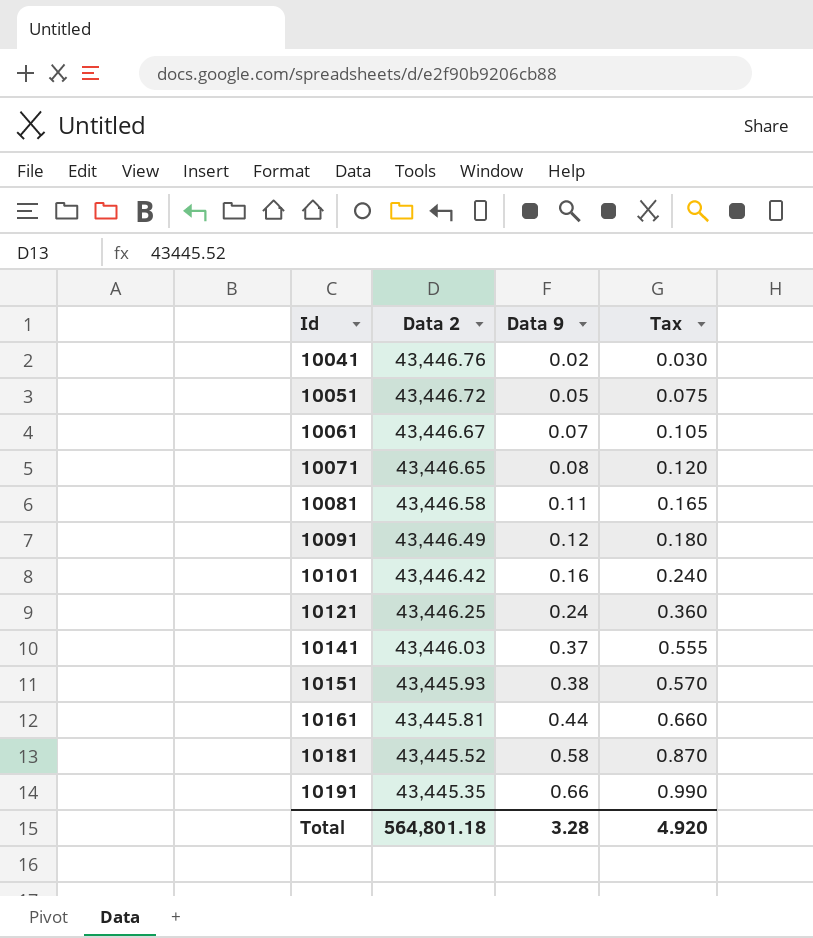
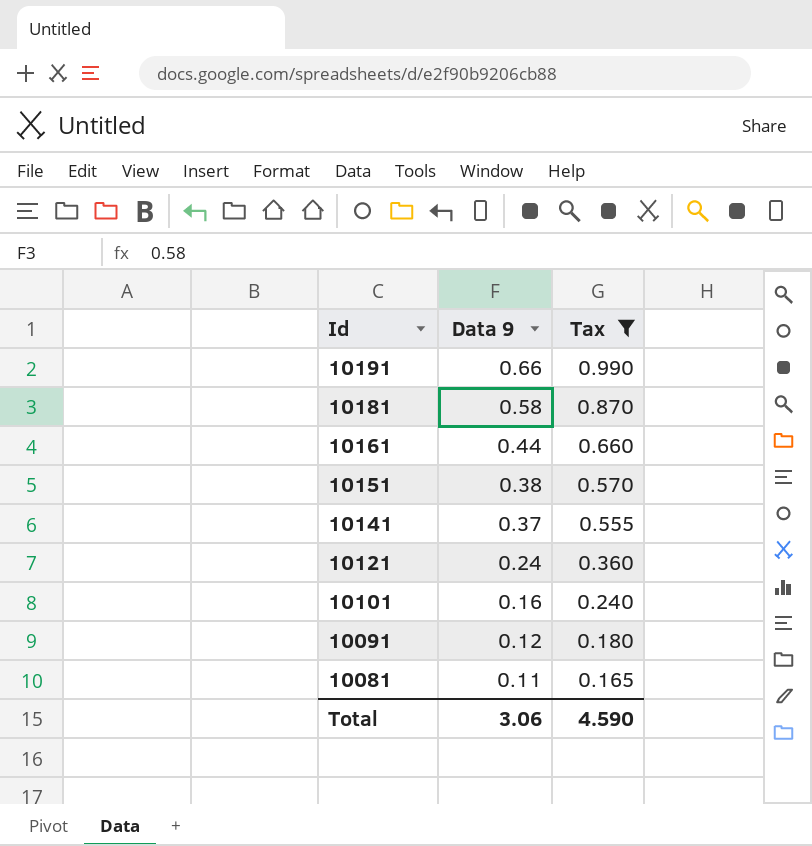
filter: none -> Tax >= 0.165
row order: Id ascending -> Id descending
column Data 2 | position: 2 -> none
Total | Data 9: 3.28 -> 3.06
Total | Tax: 4.920 -> 4.590

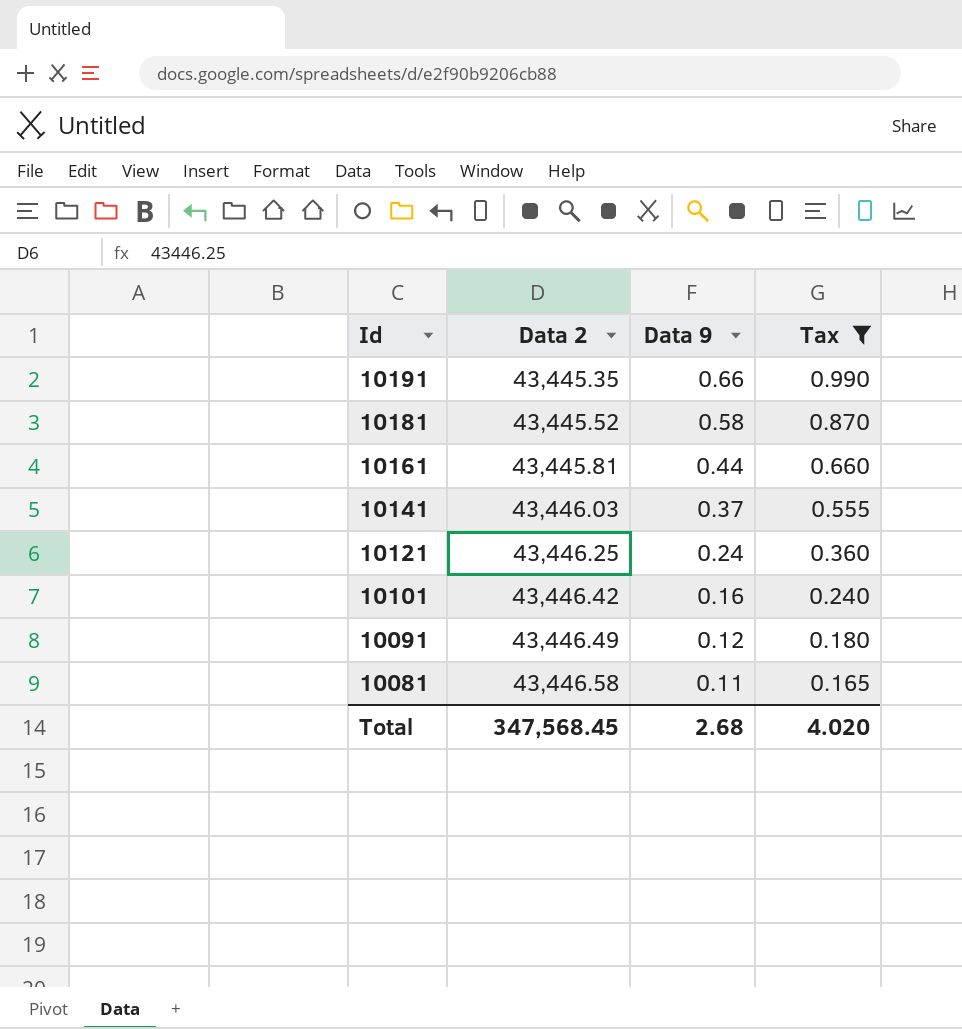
column Data 2 | position: none -> 2
row 10151: 0.38 | 0.570 -> none
Total | Data 9: 3.06 -> 2.68
Total | Tax: 4.590 -> 4.020

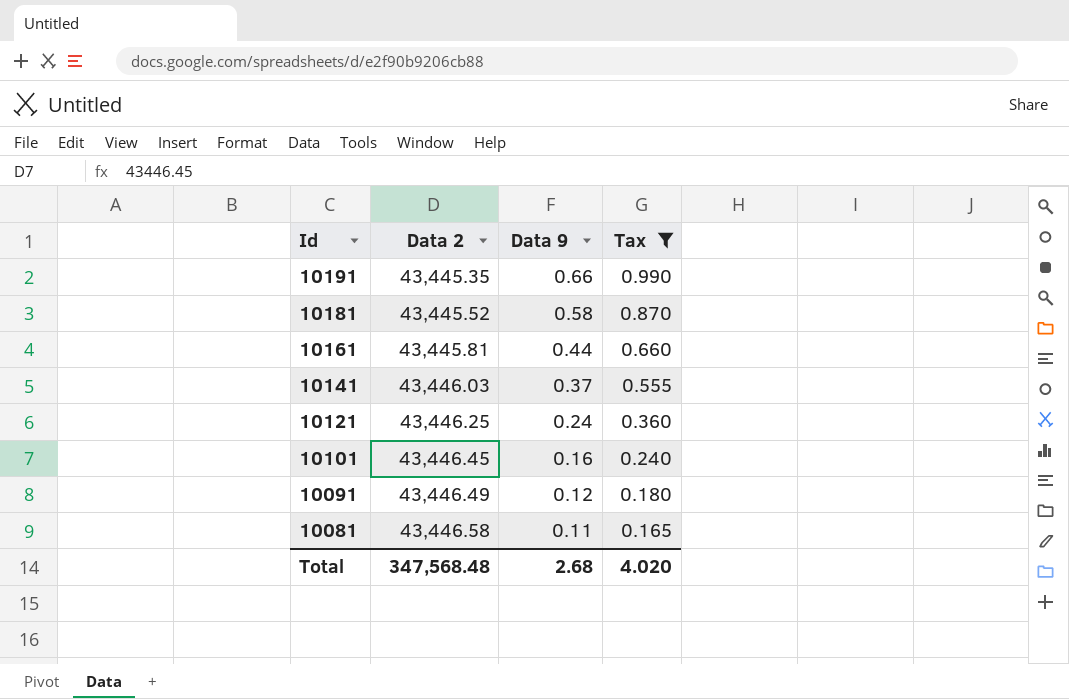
10101 | Data 2: 43,446.42 -> 43,446.45
Total | Data 2: 347,568.45 -> 347,568.48

